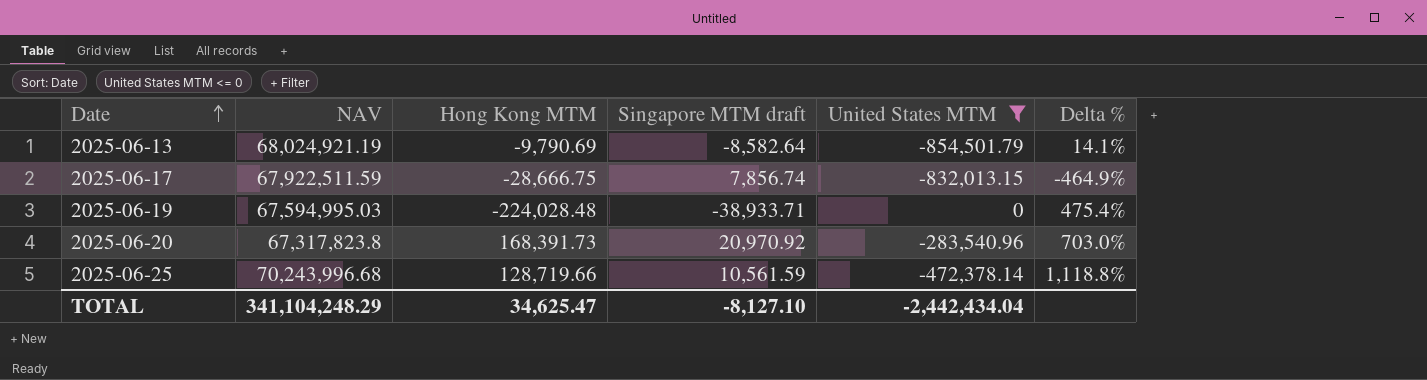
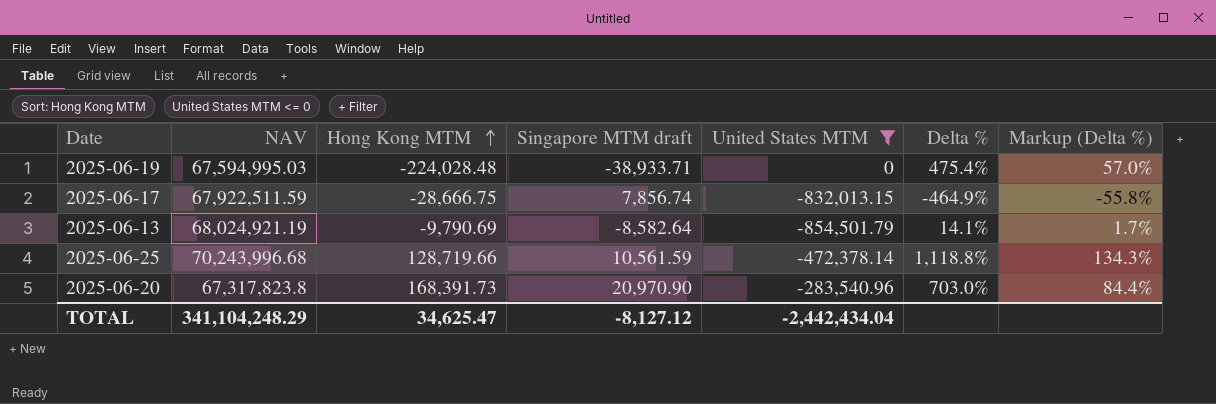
row order: Date ascending -> Hong Kong MTM ascending
column Markup (Delta %) | formula: none -> [Delta %] * 0.12
2025-06-20 | Singapore MTM draft: 20,970.92 -> 20,970.90
TOTAL | Singapore MTM draft: -8,127.10 -> -8,127.12

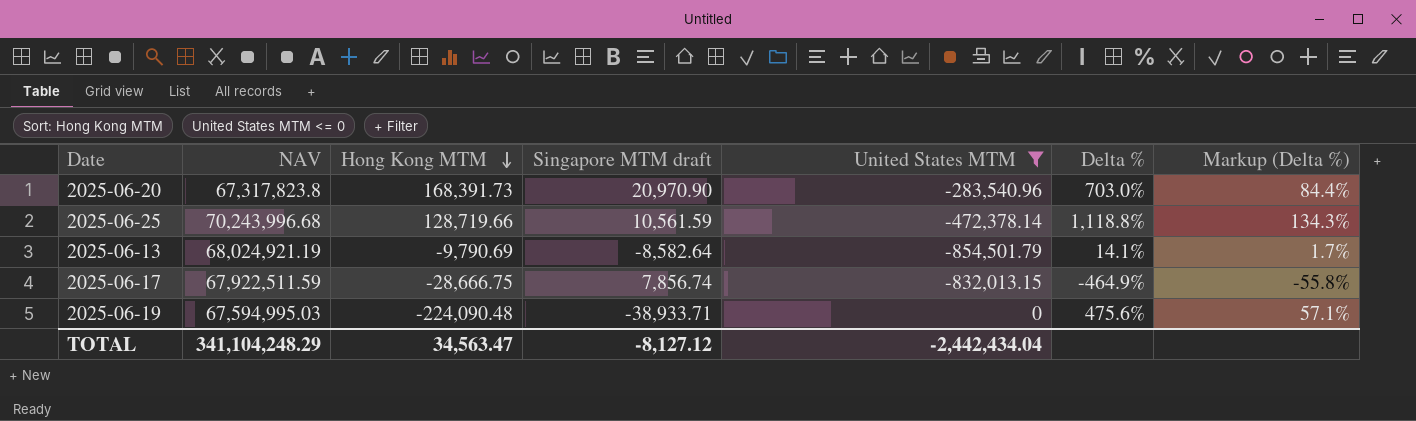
row order: Hong Kong MTM ascending -> Hong Kong MTM descending
2025-06-19 | Hong Kong MTM: -224,028.48 -> -224,090.48
2025-06-19 | Delta %: 475.4% -> 475.6%
2025-06-19 | Markup (Delta %): 57.0% -> 57.1%
TOTAL | Hong Kong MTM: 34,625.47 -> 34,563.47

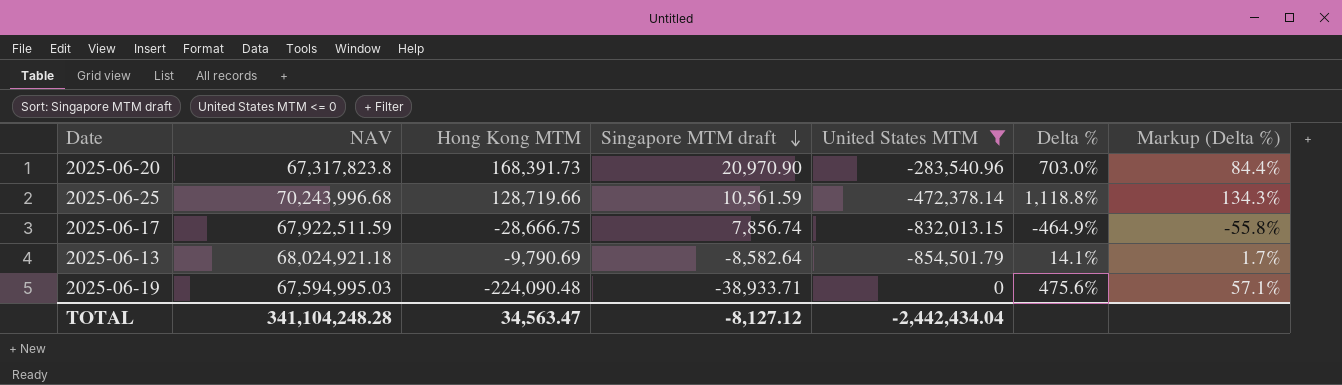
row order: Hong Kong MTM descending -> Singapore MTM draft descending
2025-06-13 | NAV: 68,024,921.19 -> 68,024,921.18
TOTAL | NAV: 341,104,248.29 -> 341,104,248.28

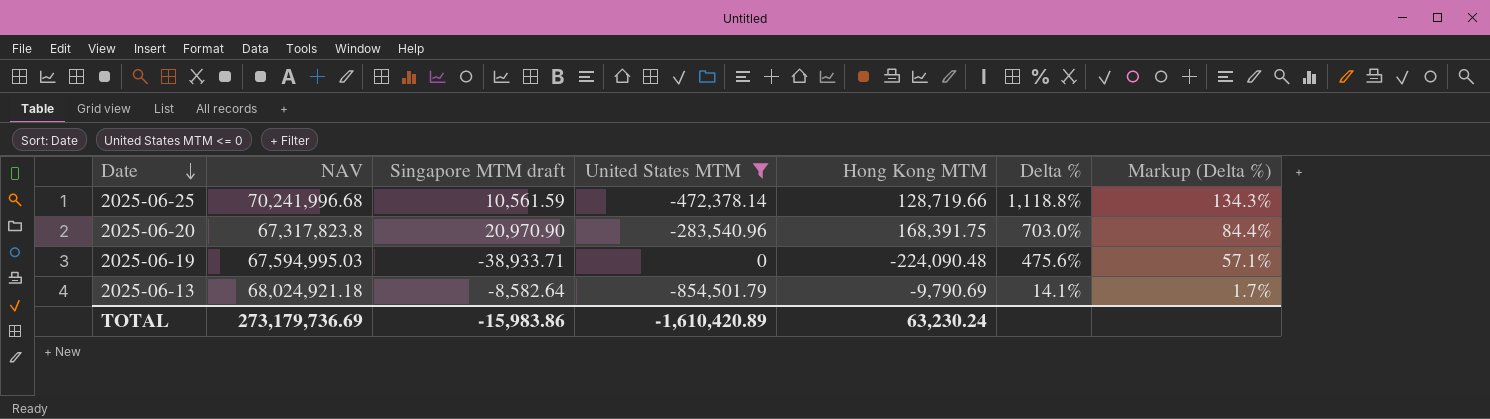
row order: Singapore MTM draft descending -> Date descending
column Hong Kong MTM | position: 3 -> 5
row 2025-06-17: 67,922,511.59 | -28,666.75 | 7,856.74 | -832,013.15 | -464.9% | -55.8% -> none
2025-06-25 | NAV: 70,243,996.68 -> 70,241,996.68
2025-06-20 | Hong Kong MTM: 168,391.73 -> 168,391.75
TOTAL | NAV: 341,104,248.28 -> 273,179,736.69
TOTAL | Singapore MTM draft: -8,127.12 -> -15,983.86
TOTAL | United States MTM: -2,442,434.04 -> -1,610,420.89
TOTAL | Hong Kong MTM: 34,563.47 -> 63,230.24

